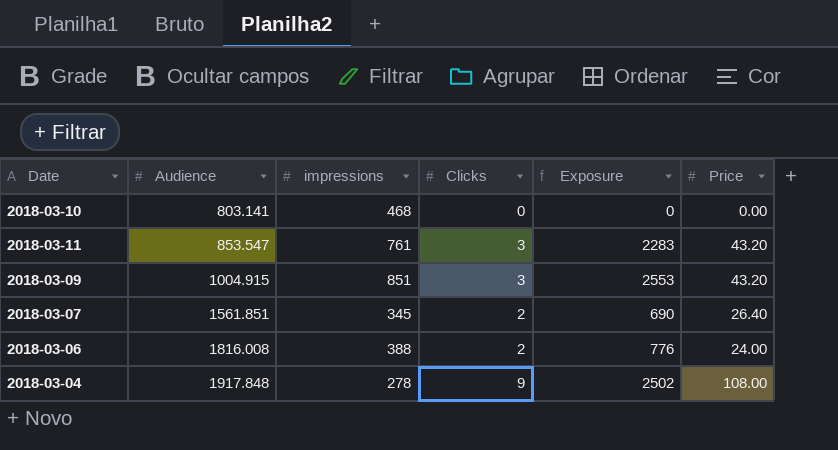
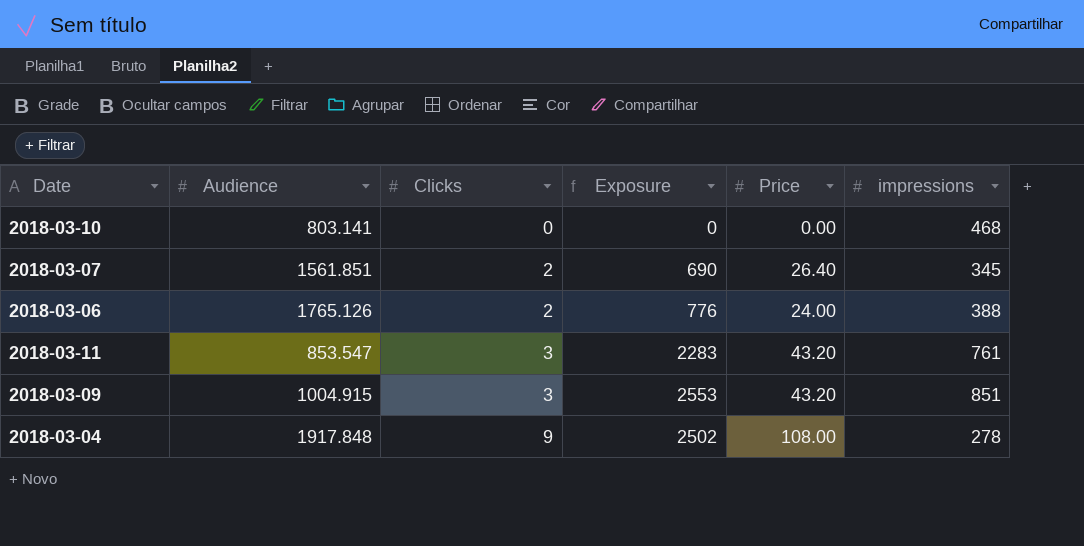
row order: Audience ascending -> Clicks ascending
column impressions | position: 3 -> 6
2018-03-06 | Audience: 1816.008 -> 1765.126

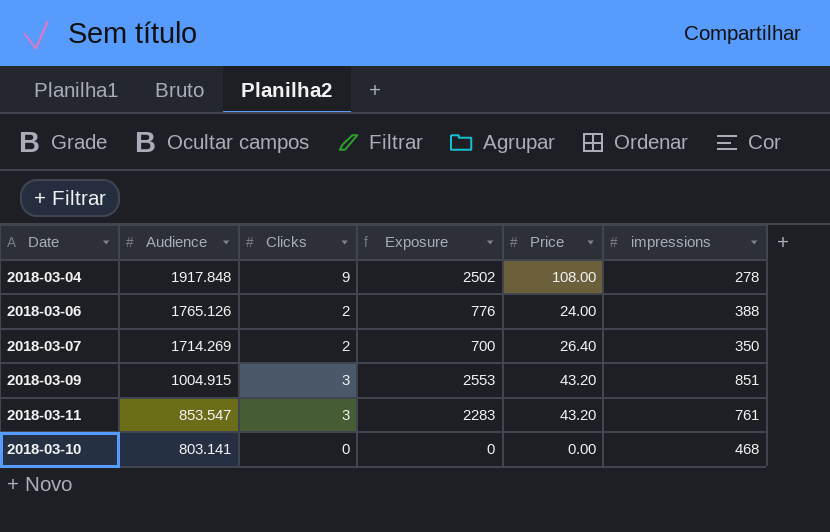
row order: Clicks ascending -> Audience descending
2018-03-07 | Audience: 1561.851 -> 1714.269
2018-03-07 | Exposure: 690 -> 700
2018-03-07 | impressions: 345 -> 350

